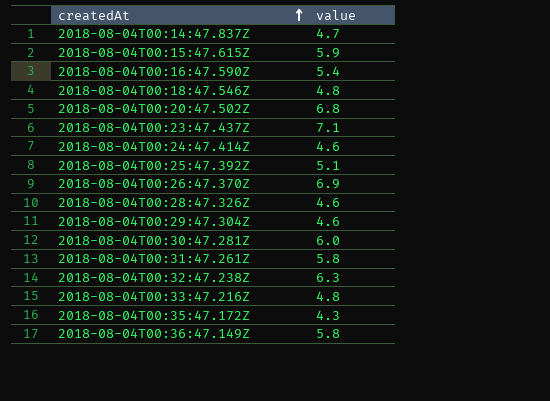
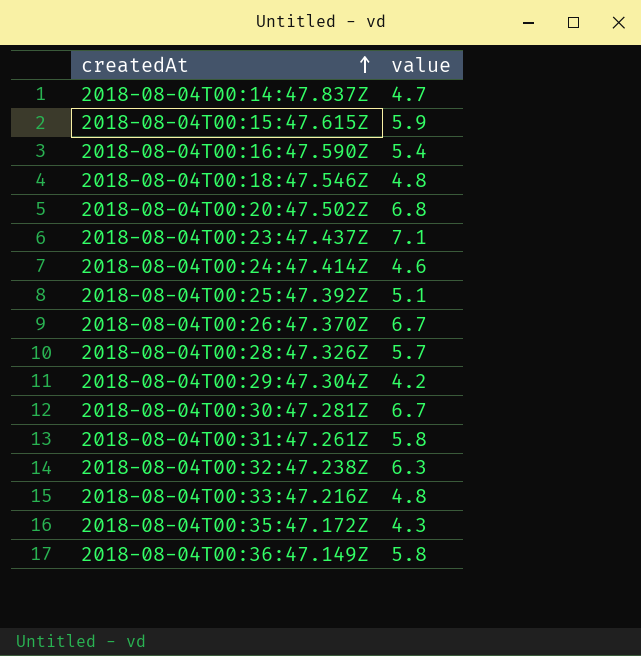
2018-08-04T00:26:47.370Z | value: 6.9 -> 6.7
2018-08-04T00:28:47.326Z | value: 4.6 -> 5.7
2018-08-04T00:29:47.304Z | value: 4.6 -> 4.2
2018-08-04T00:30:47.281Z | value: 6.0 -> 6.7

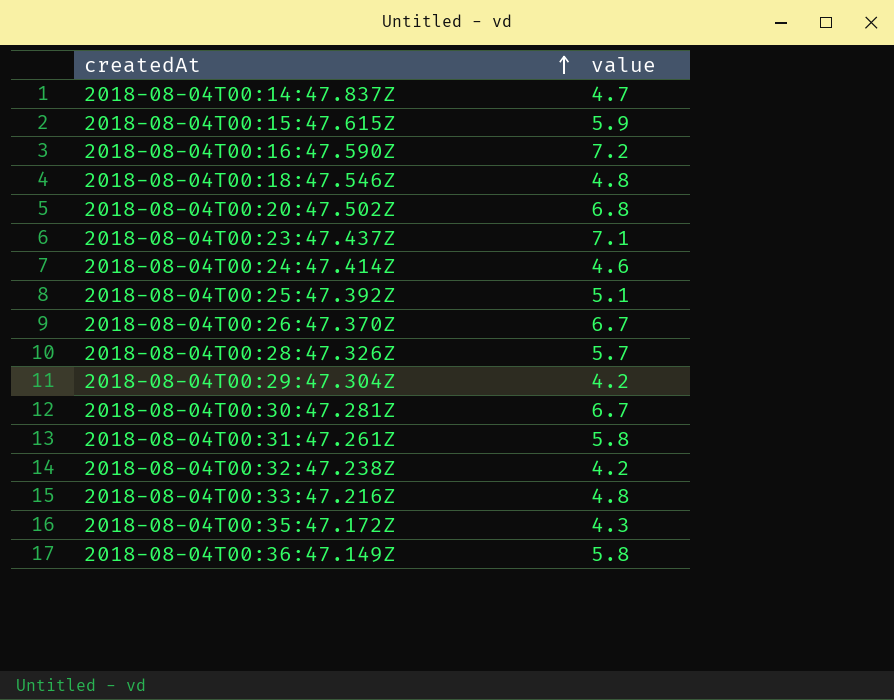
2018-08-04T00:16:47.590Z | value: 5.4 -> 7.2
2018-08-04T00:32:47.238Z | value: 6.3 -> 4.2

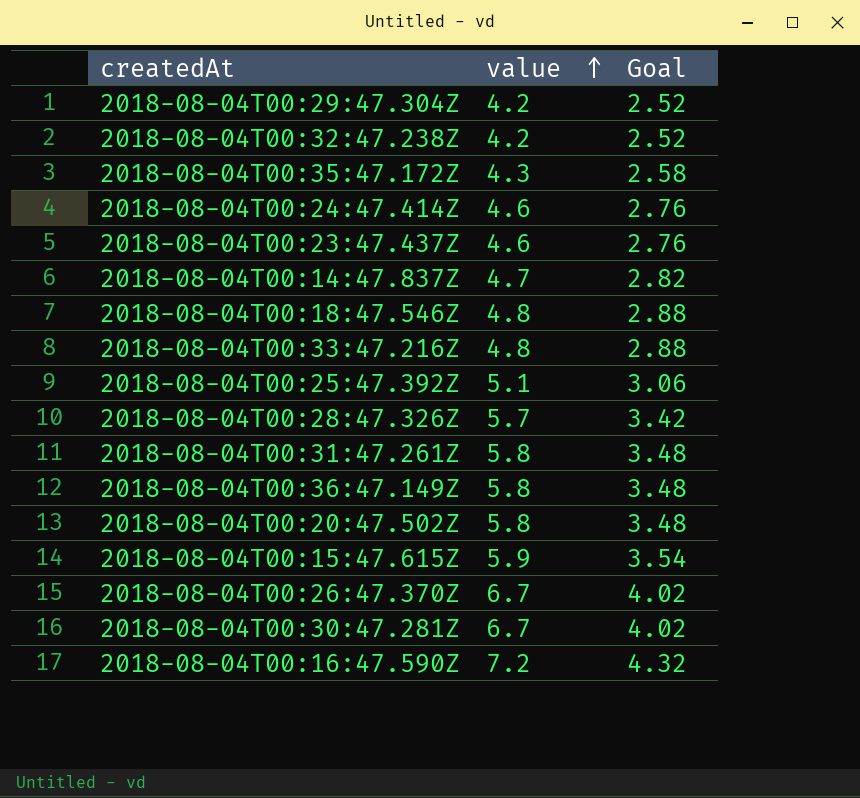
row order: createdAt ascending -> value ascending
column Goal | formula: none -> [value] * 0.6
2018-08-04T00:23:47.437Z | value: 7.1 -> 4.6
2018-08-04T00:20:47.502Z | value: 6.8 -> 5.8

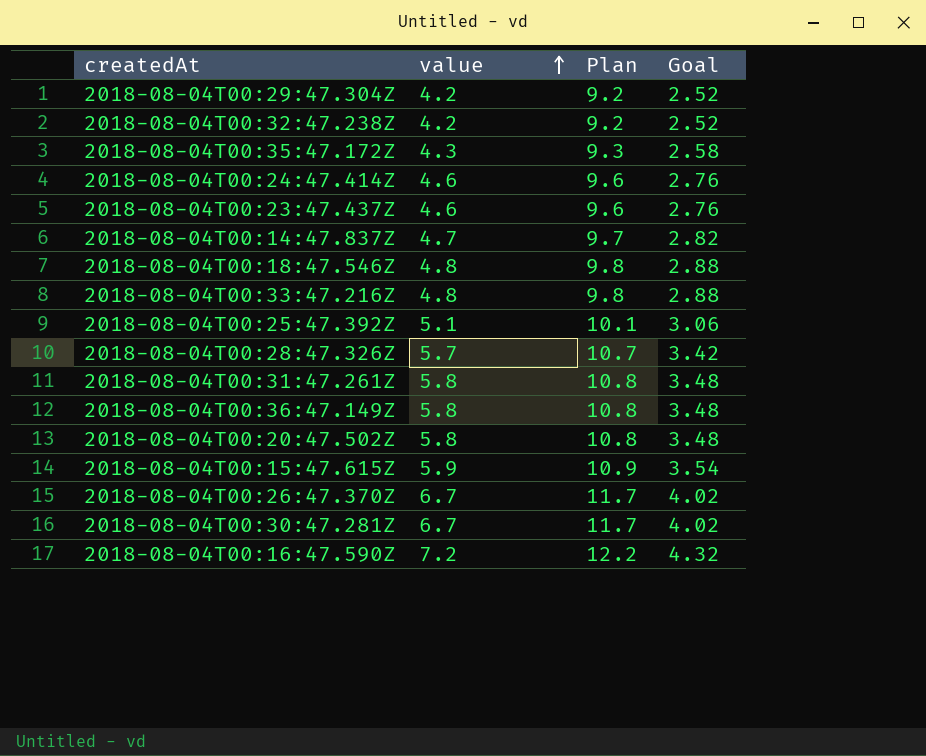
column Plan | formula: none -> [value] + 5

